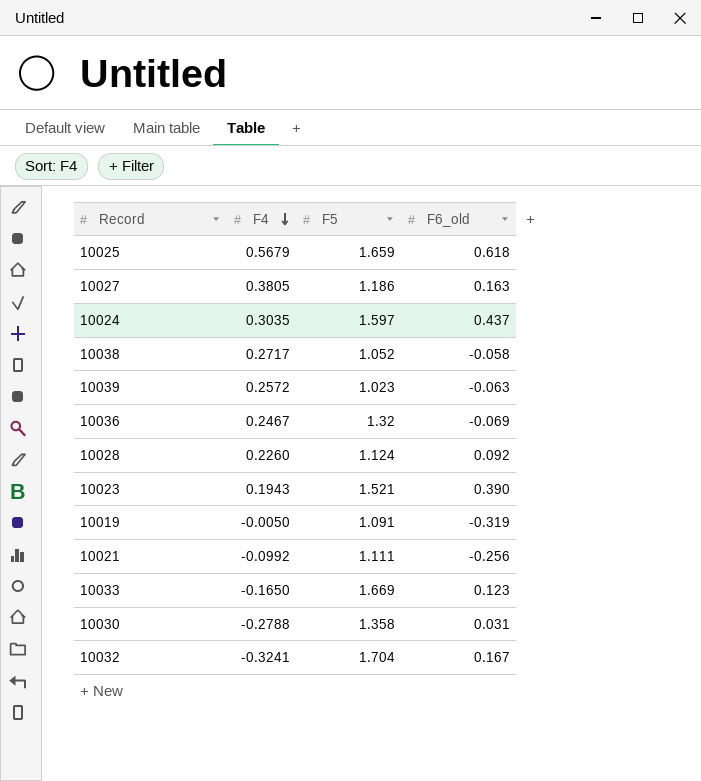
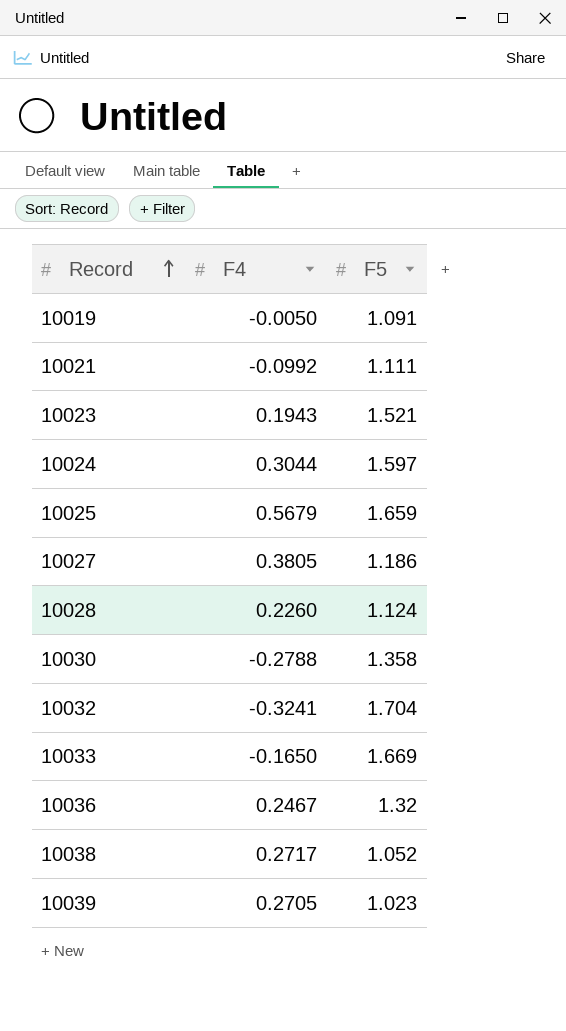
row order: F4 descending -> Record ascending
column F6_old | position: 4 -> none
10024 | F4: 0.3035 -> 0.3044
10039 | F4: 0.2572 -> 0.2705

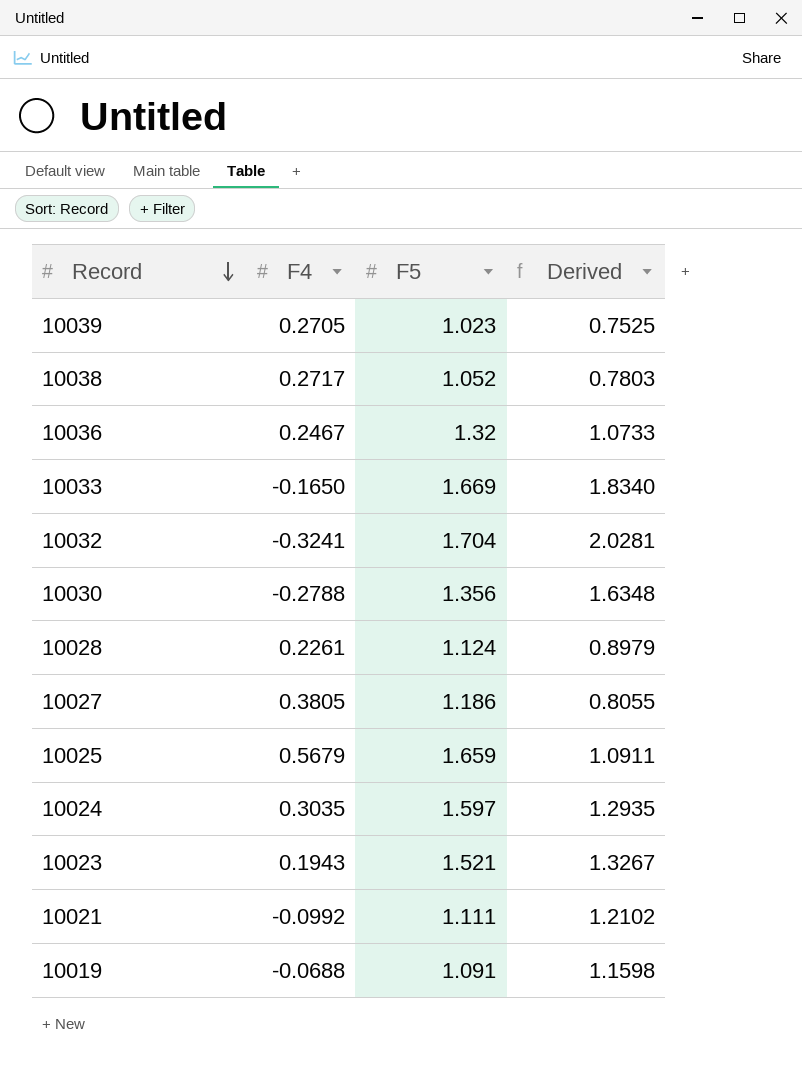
row order: Record ascending -> Record descending
column Derived | formula: none -> [F5] - [F4]
10030 | F5: 1.358 -> 1.356
10028 | F4: 0.2260 -> 0.2261
10024 | F4: 0.3044 -> 0.3035
10019 | F4: -0.0050 -> -0.0688

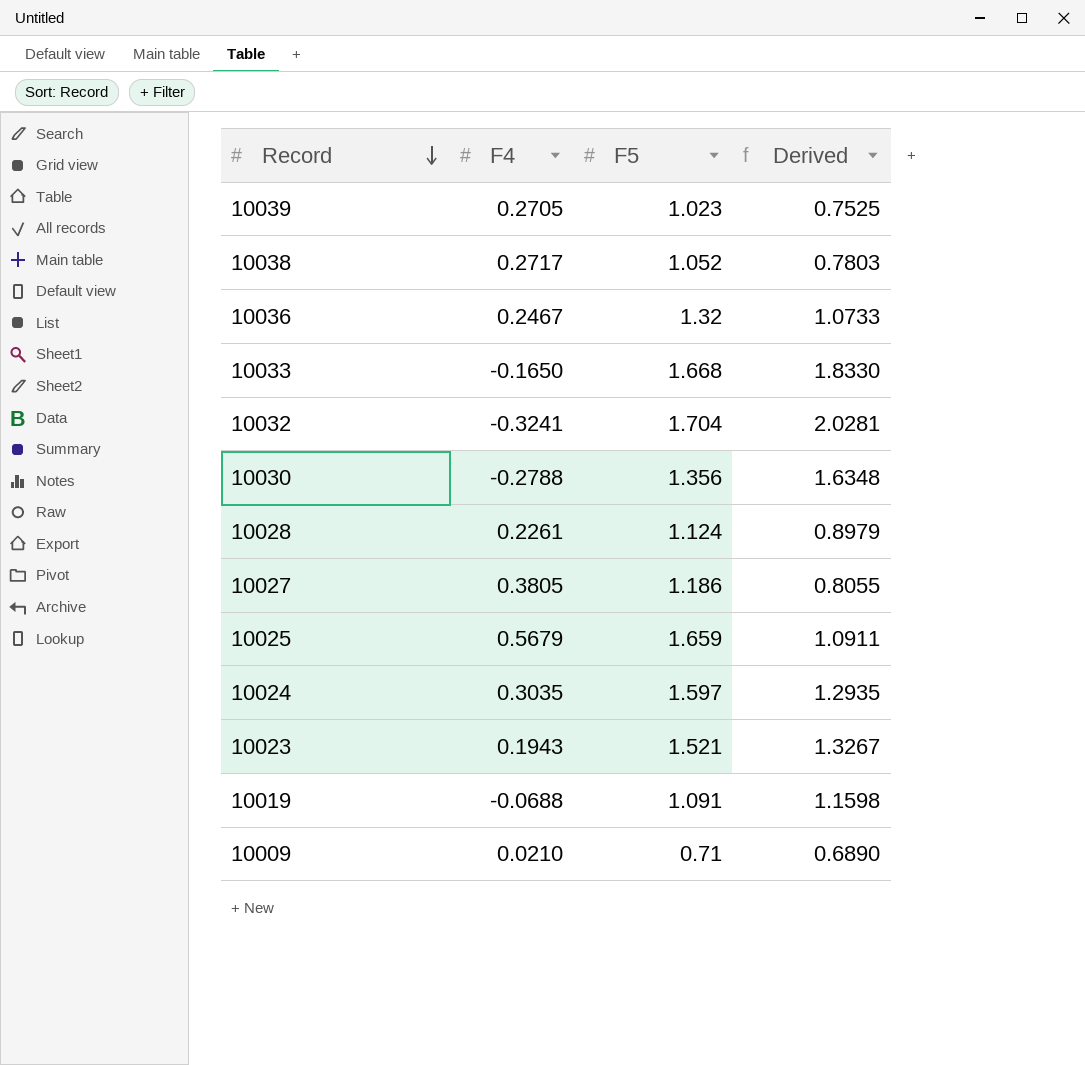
row 10021: -0.0992 | 1.111 | 1.2102 -> none
10033 | F5: 1.669 -> 1.668
10033 | Derived: 1.8340 -> 1.8330
row 10009: none -> 0.0210 | 0.71 | 0.6890

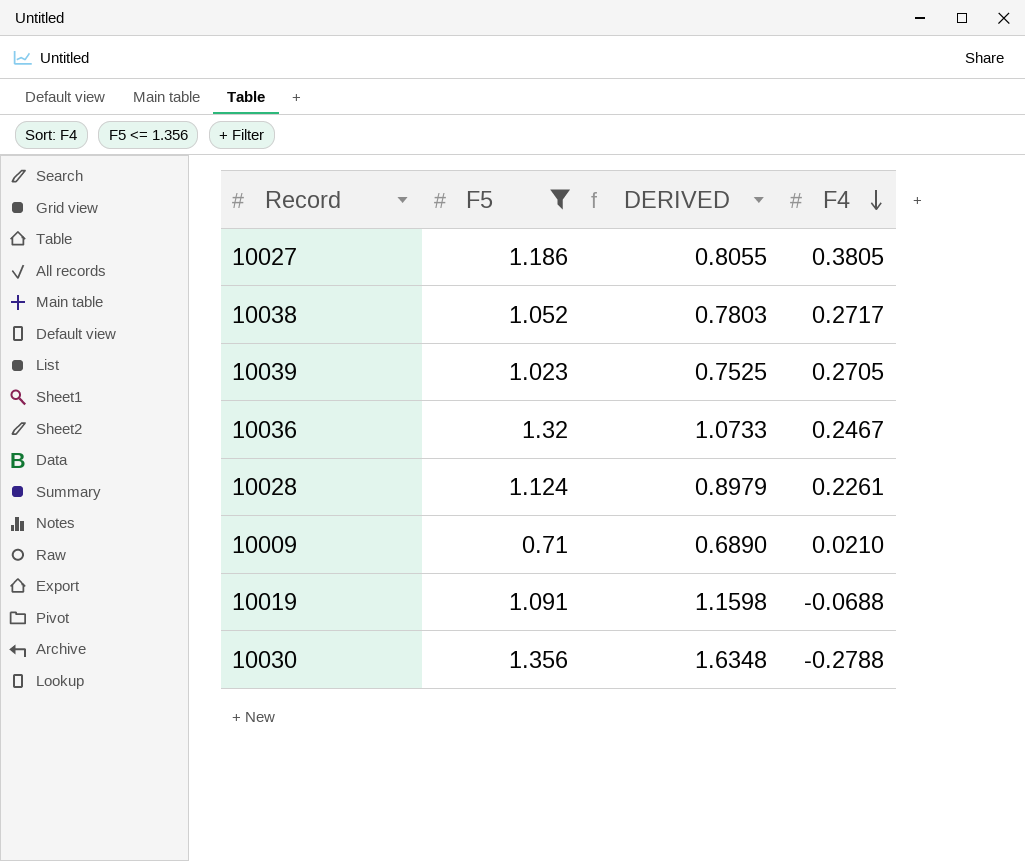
filter: none -> F5 <= 1.356
row order: Record descending -> F4 descending
column name: Derived -> DERIVED
column F4 | position: 2 -> 4

